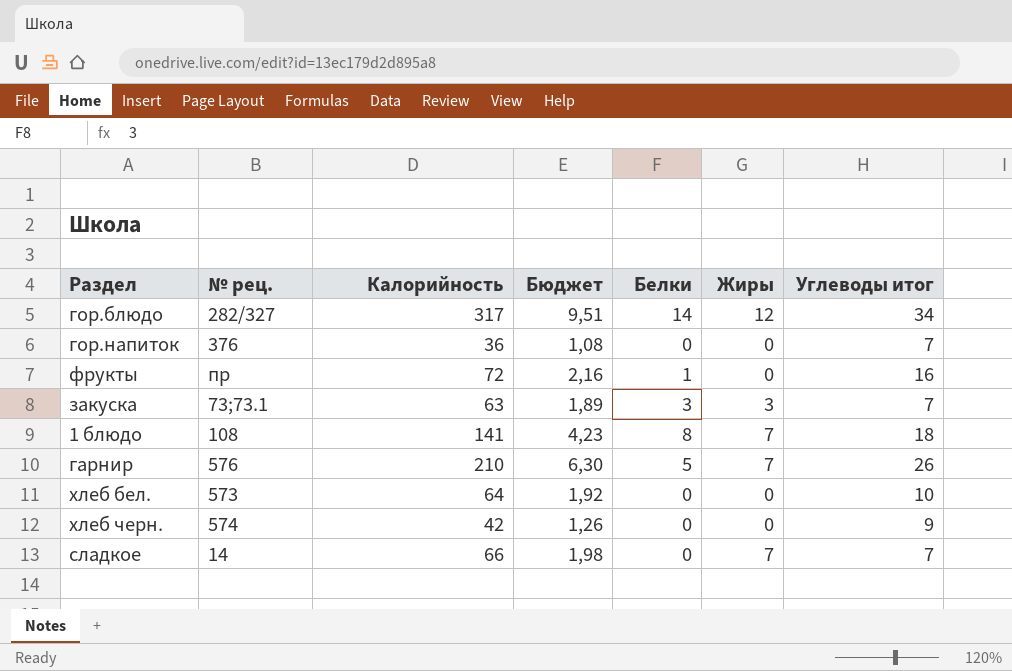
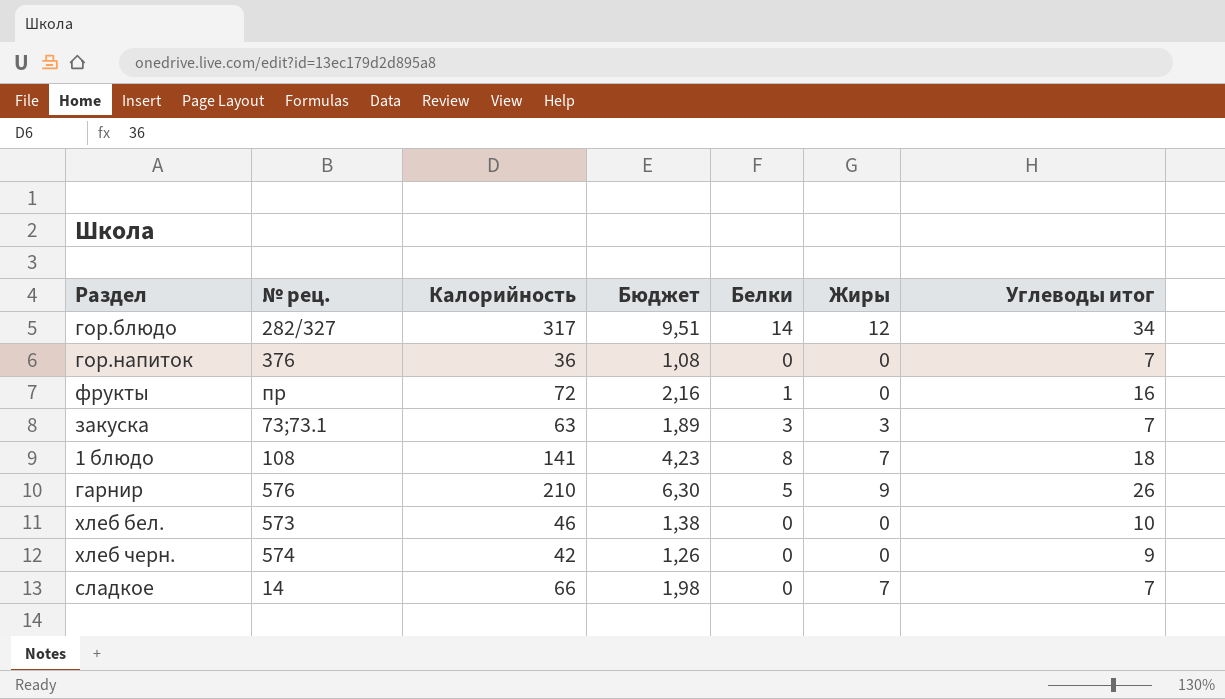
гарнир | Жиры: 7 -> 9
хлеб бел. | Калорийность: 64 -> 46
хлеб бел. | Бюджет: 1,92 -> 1,38

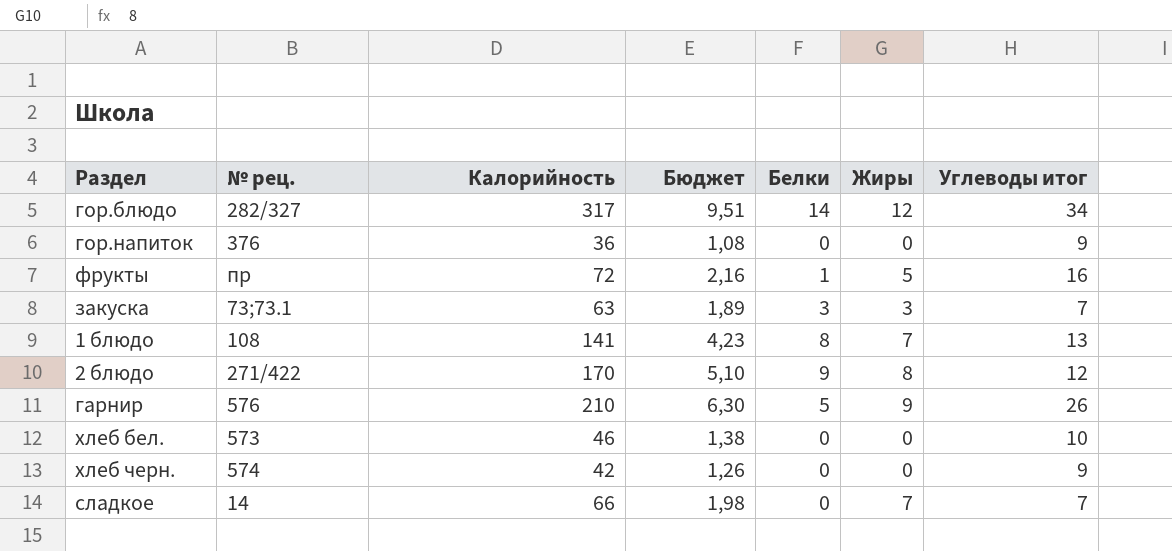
гор.напиток | Углеводы итог: 7 -> 9
фрукты | Жиры: 0 -> 5
1 блюдо | Углеводы итог: 18 -> 13
row 2 блюдо: none -> 271/422 | 170 | 5,10 | 9 | 8 | 12

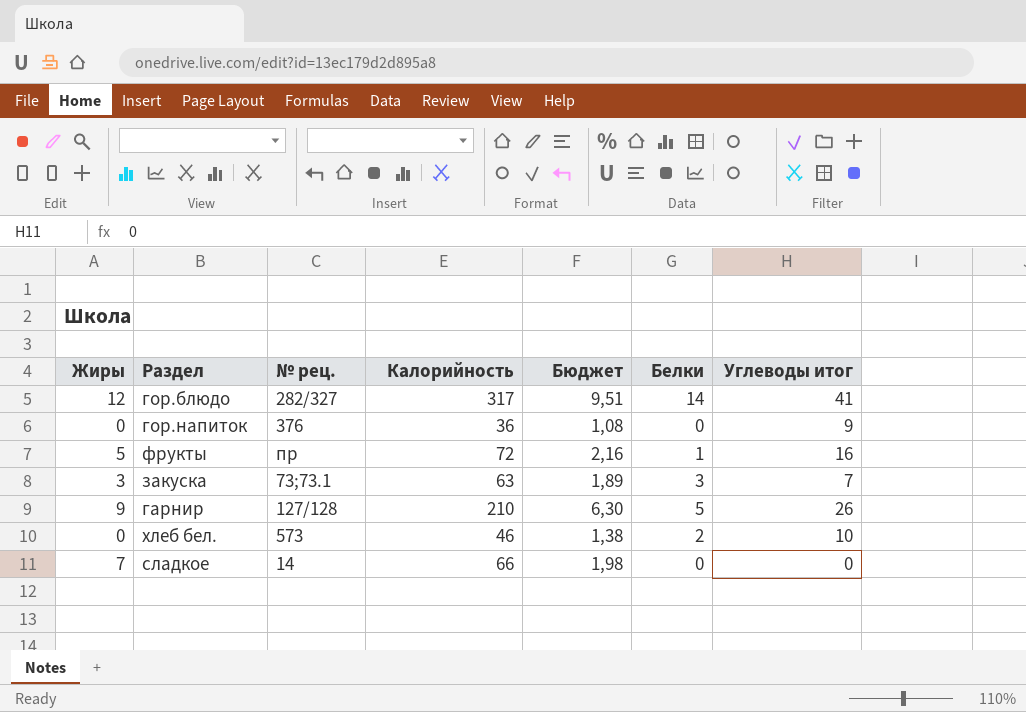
column Жиры | position: 6 -> 1
row 1 блюдо: 108 | 141 | 4,23 | 8 | 7 | 13 -> none
row 2 блюдо: 271/422 | 170 | 5,10 | 9 | 8 | 12 -> none
row хлеб черн.: 574 | 42 | 1,26 | 0 | 0 | 9 -> none
гор.блюдо | Углеводы итог: 34 -> 41
гарнир | № рец.: 576 -> 127/128
хлеб бел. | Белки: 0 -> 2
сладкое | Углеводы итог: 7 -> 0

